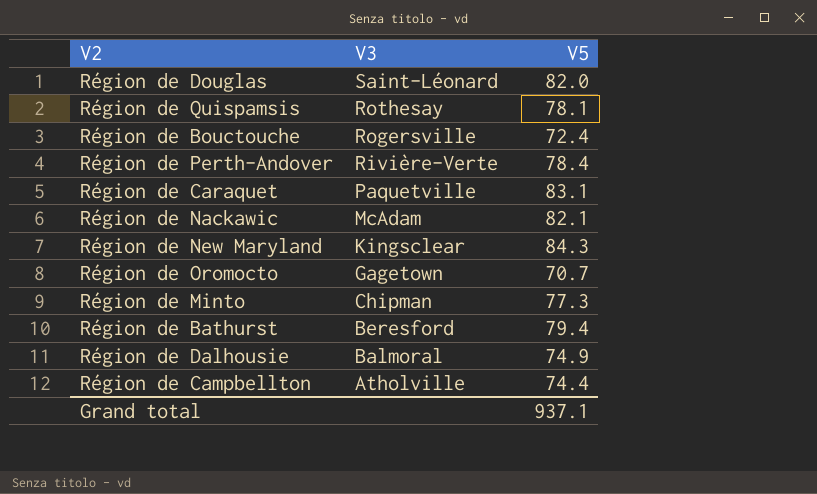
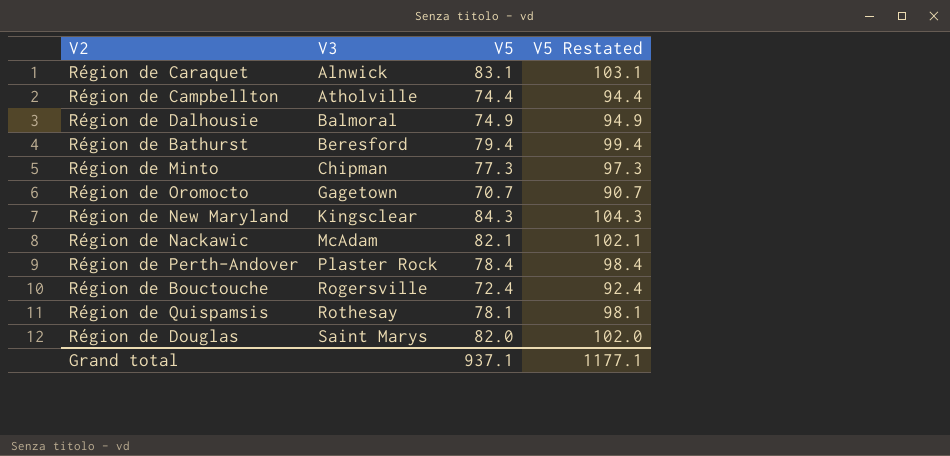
row order: V3 descending -> V3 ascending
column V5 Restated | formula: none -> [V5] + 20
Région de Caraquet | V3: Paquetville -> Alnwick
Région de Perth-Andover | V3: Rivière-Verte -> Plaster Rock
Région de Douglas | V3: Saint-Léonard -> Saint Marys

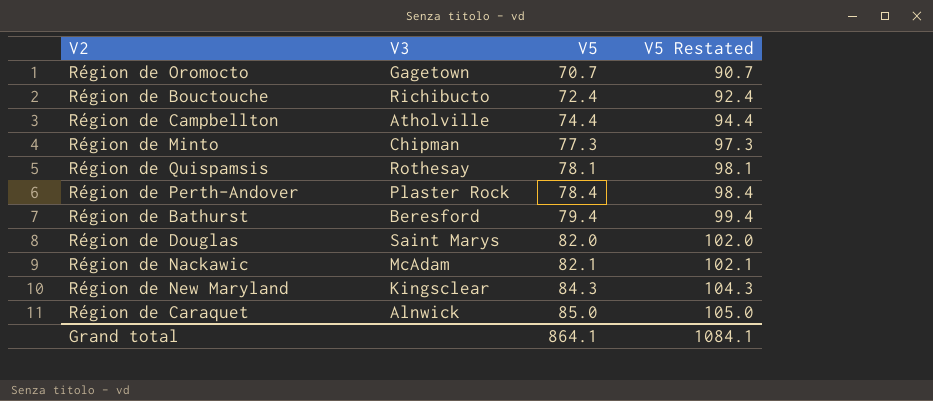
row order: V3 ascending -> V5 ascending
row Région de Dalhousie: Balmoral | 74.9 | 94.9 -> none
Région de Bouctouche | V3: Rogersville -> Richibucto
Région de Caraquet | V5: 83.1 -> 85.0
Région de Caraquet | V5 Restated: 103.1 -> 105.0
Grand total | V5: 937.1 -> 864.1
Grand total | V5 Restated: 1177.1 -> 1084.1

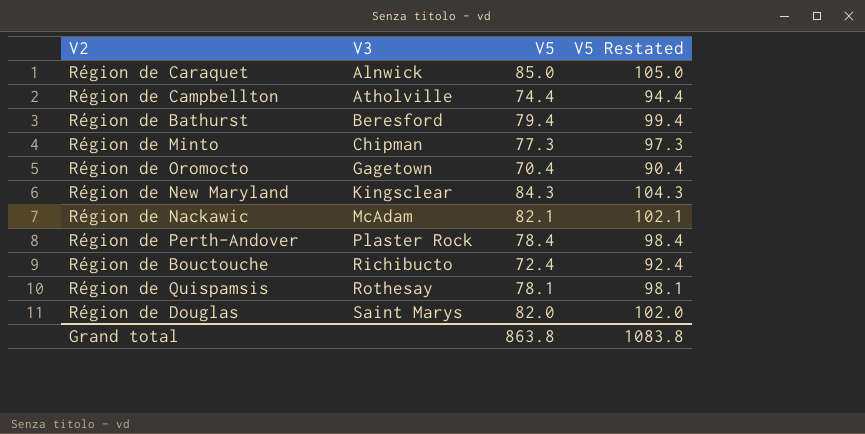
row order: V5 ascending -> V3 ascending
Région de Oromocto | V5: 70.7 -> 70.4
Région de Oromocto | V5 Restated: 90.7 -> 90.4
Grand total | V5: 864.1 -> 863.8
Grand total | V5 Restated: 1084.1 -> 1083.8

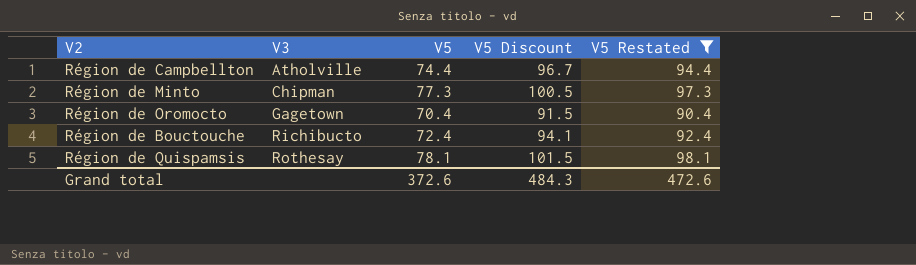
filter: none -> V5 Restated <= 98.1
column V5 Discount | formula: none -> [V5] * 1.3
Grand total | V5: 863.8 -> 372.6
Grand total | V5 Restated: 1083.8 -> 472.6

